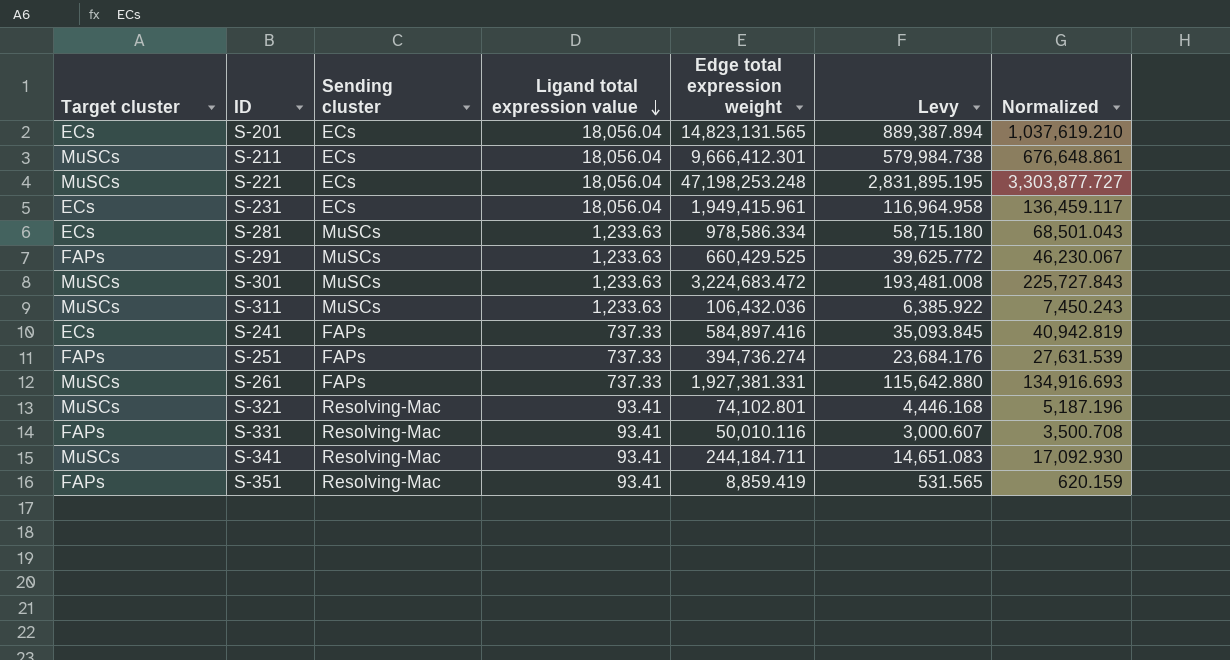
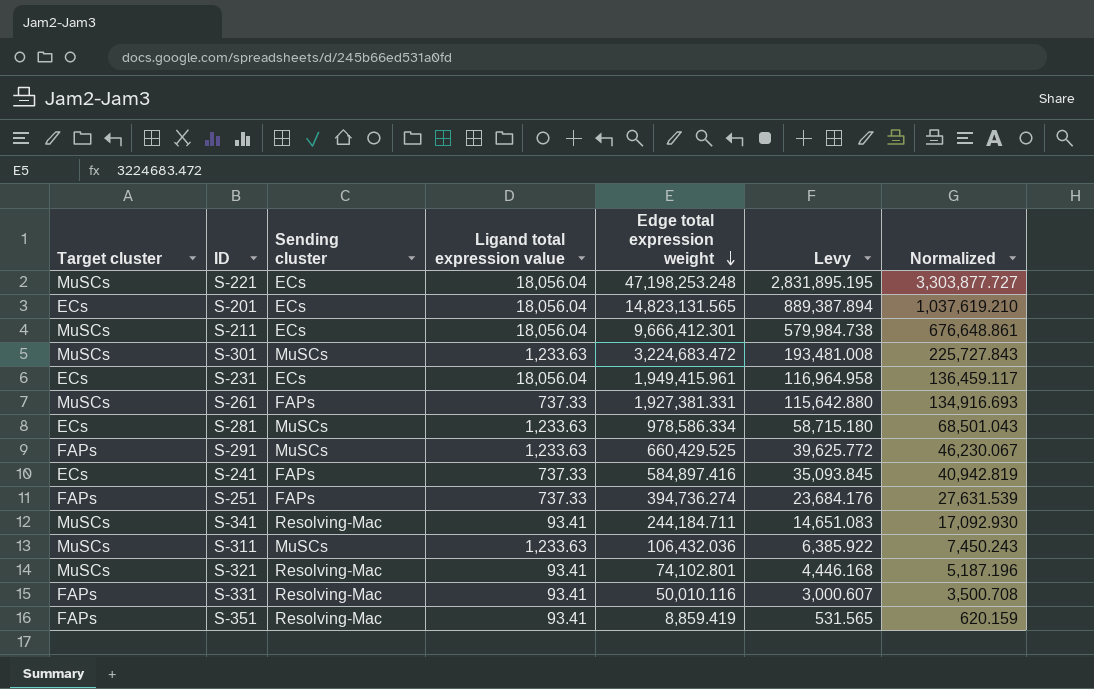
row order: Ligand total expression value descending -> Edge total expression weight descending

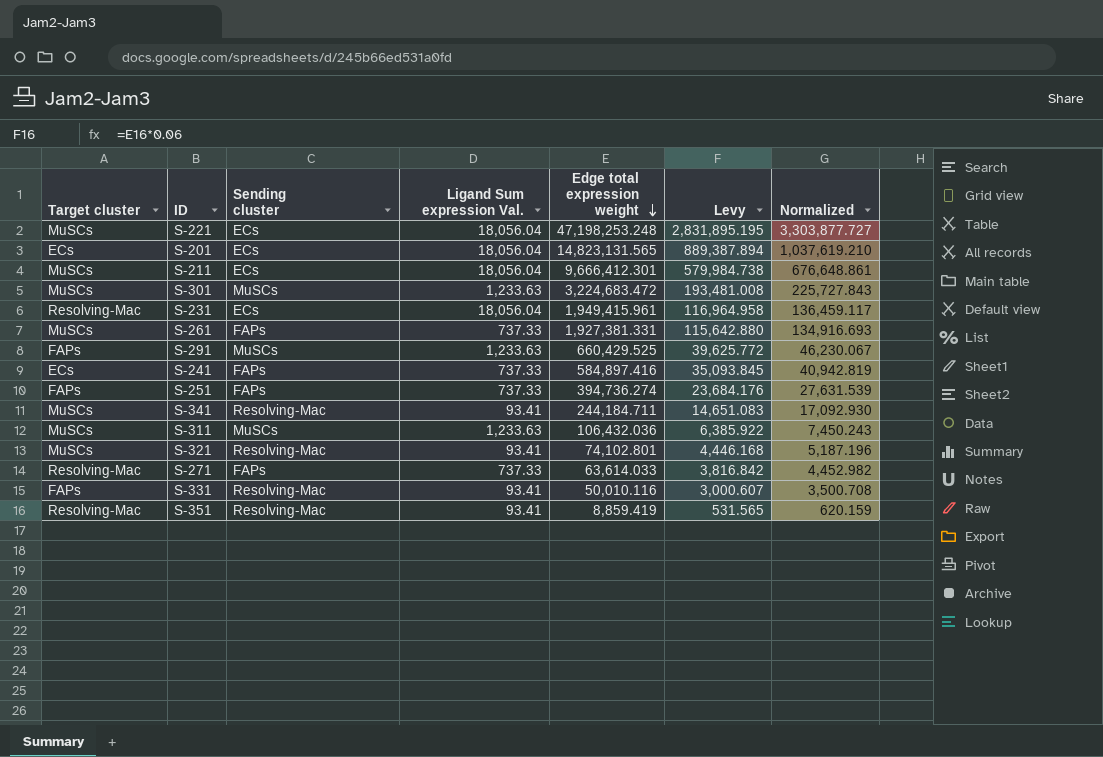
column name: Ligand total expression value -> Ligand Sum expression Val.
row S-281: ECs | MuSCs | 1,233.63 | 978,586.334 | 58,715.180 | 68,501.043 -> none
S-231 | Target cluster: ECs -> Resolving-Mac
row S-271: none -> Resolving-Mac | FAPs | 737.33 | 63,614.033 | 3,816.842 | 4,452.982
S-351 | Target cluster: FAPs -> Resolving-Mac

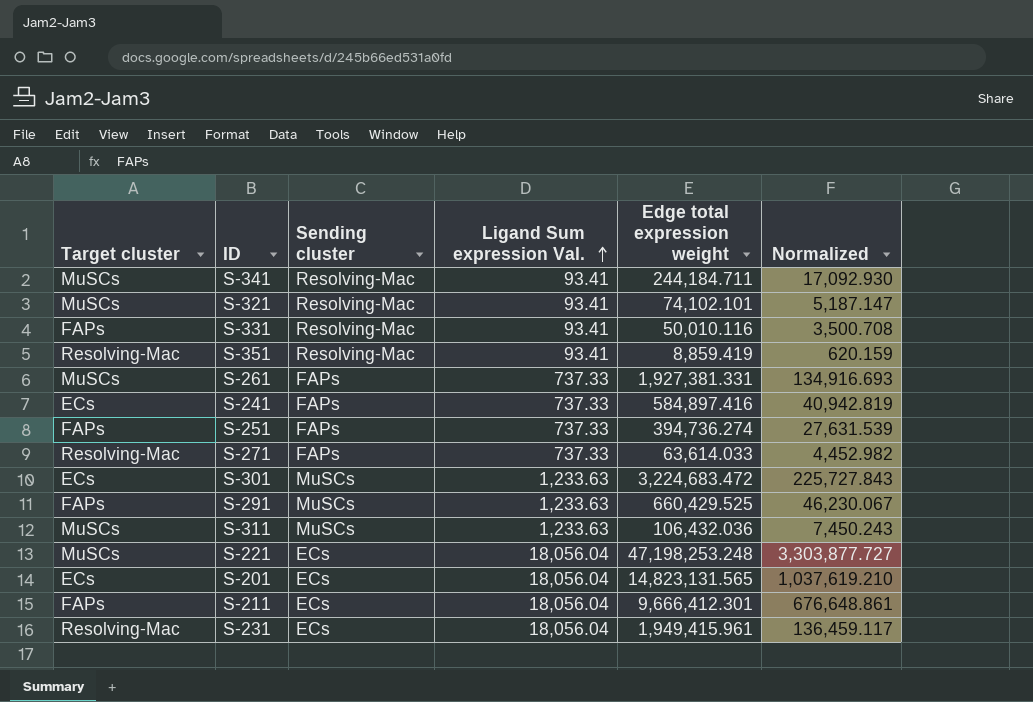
row order: Edge total expression weight descending -> Ligand Sum expression Val. ascending
column Levy | formula: [Edge total expression weight] * 0.06 -> none
S-321 | Edge total expression weight: 74,102.801 -> 74,102.101
S-321 | Normalized: 5,187.196 -> 5,187.147
S-301 | Target cluster: MuSCs -> ECs
S-211 | Target cluster: MuSCs -> FAPs

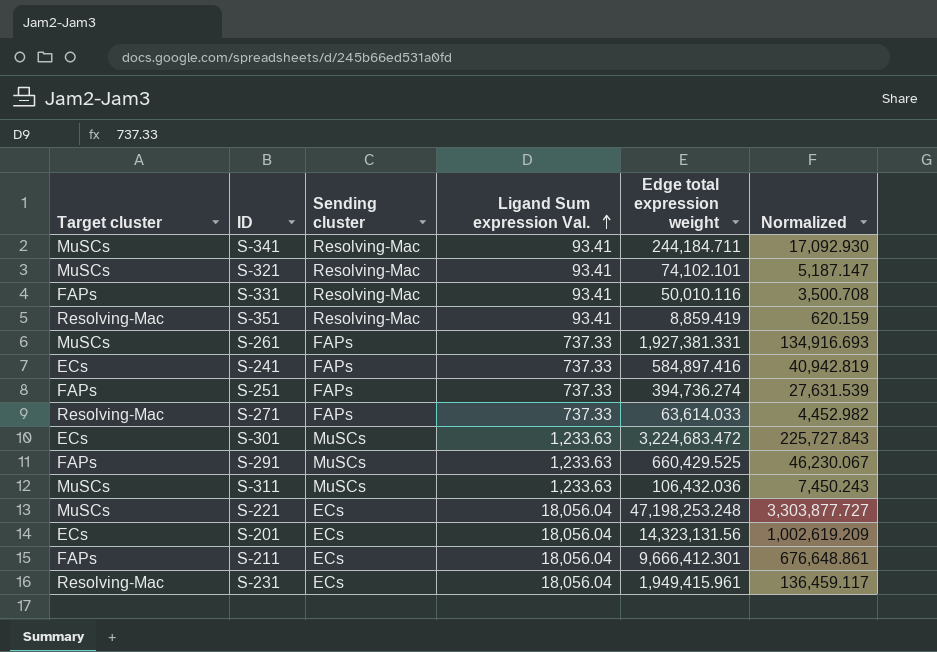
S-201 | Edge total expression weight: 14,823,131.565 -> 14,323,131.56
S-201 | Normalized: 1,037,619.210 -> 1,002,619.209

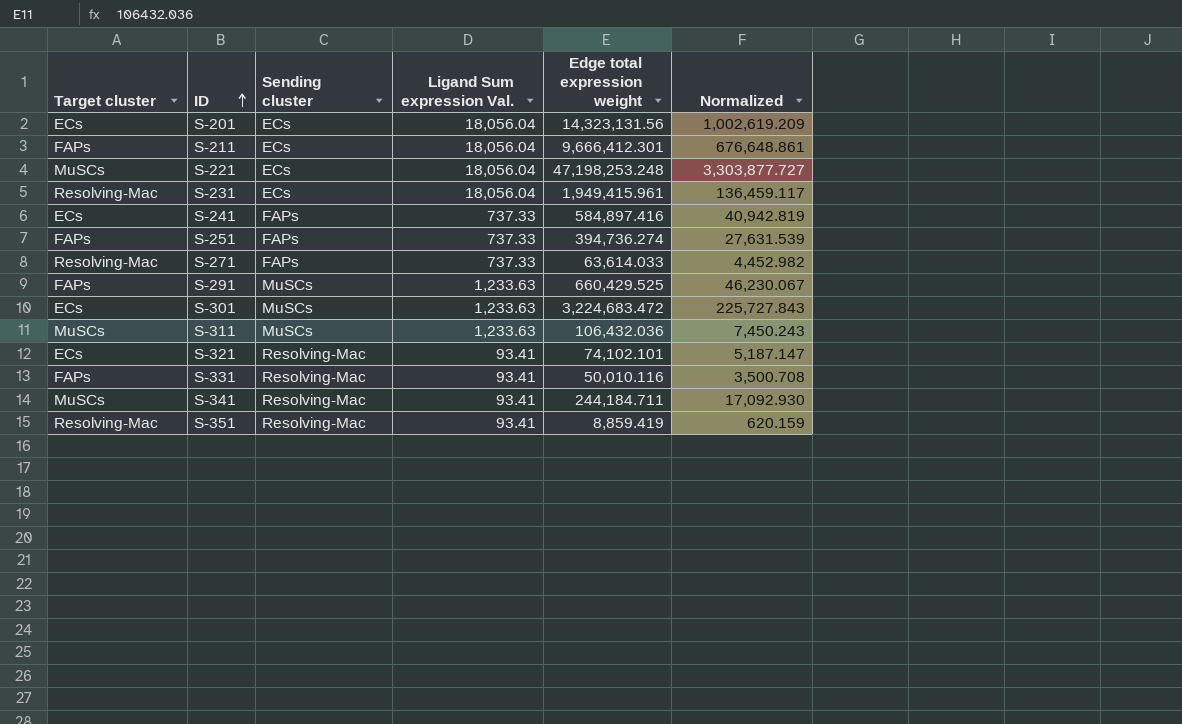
row order: Ligand Sum expression Val. ascending -> ID ascending
row S-261: MuSCs | FAPs | 737.33 | 1,927,381.331 | 134,916.693 -> none
S-321 | Target cluster: MuSCs -> ECs

